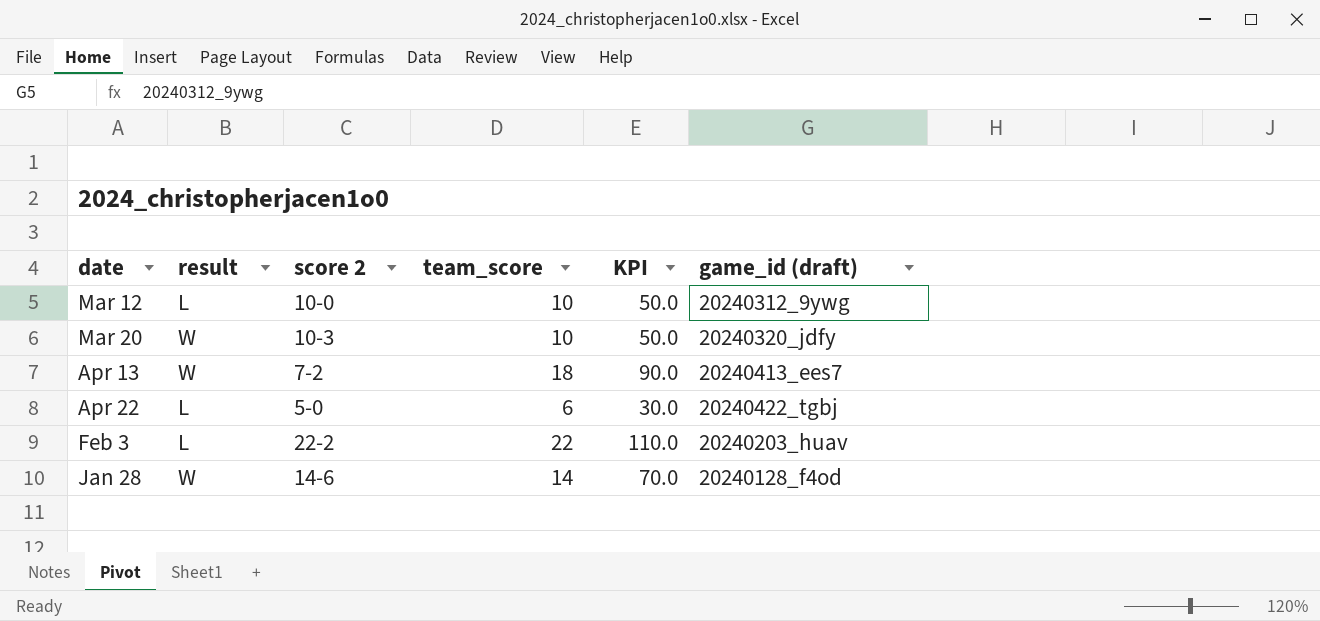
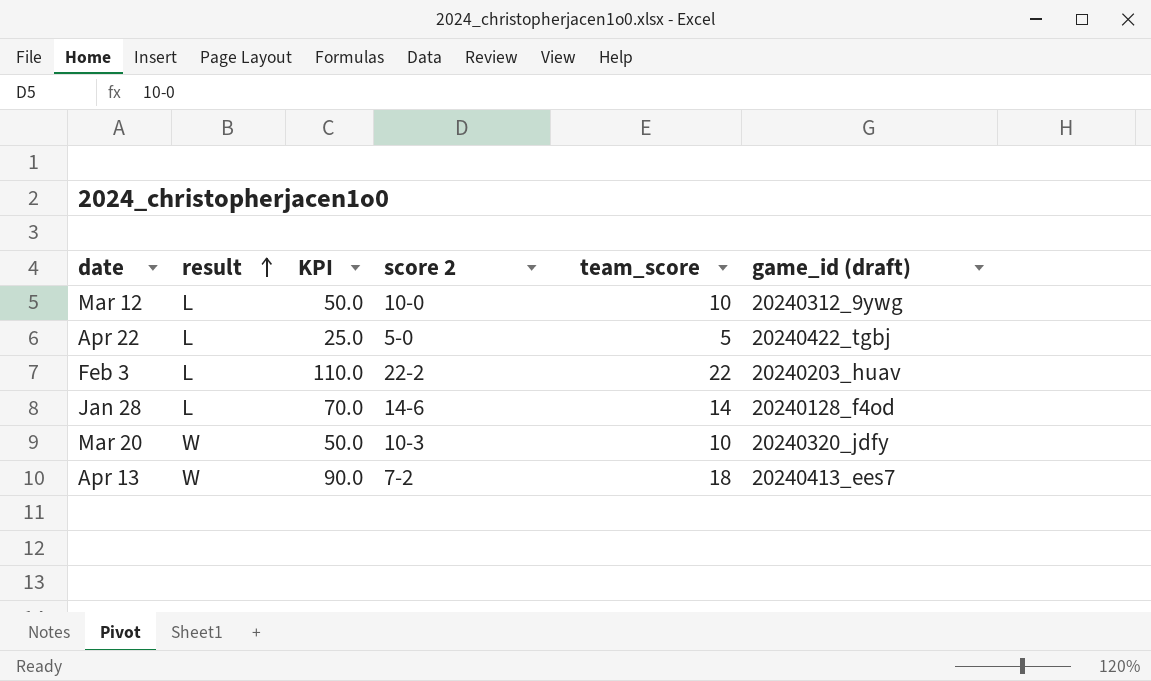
row order: none -> result ascending
column KPI | position: 5 -> 3
Apr 22 | KPI: 30.0 -> 25.0
Apr 22 | team_score: 6 -> 5
Jan 28 | result: W -> L

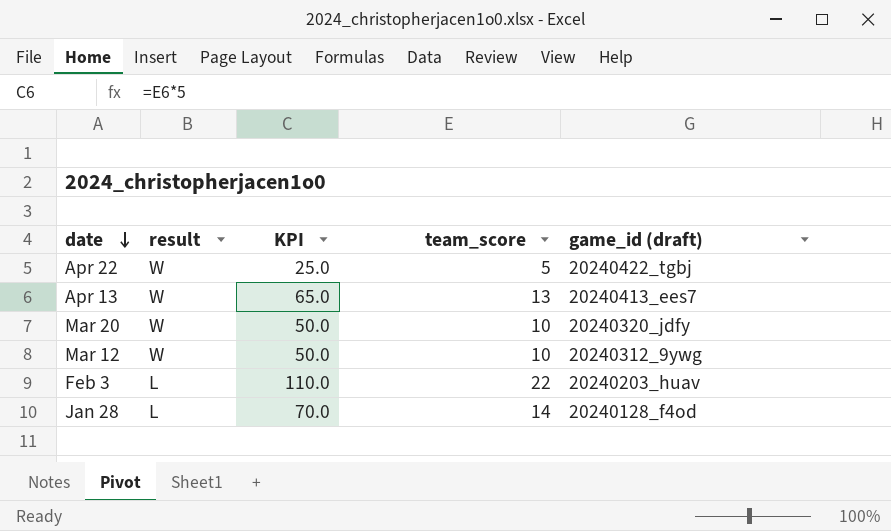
row order: result ascending -> date descending
column score 2 | position: 4 -> none
Apr 22 | result: L -> W
Apr 13 | KPI: 90.0 -> 65.0
Apr 13 | team_score: 18 -> 13
Mar 12 | result: L -> W

